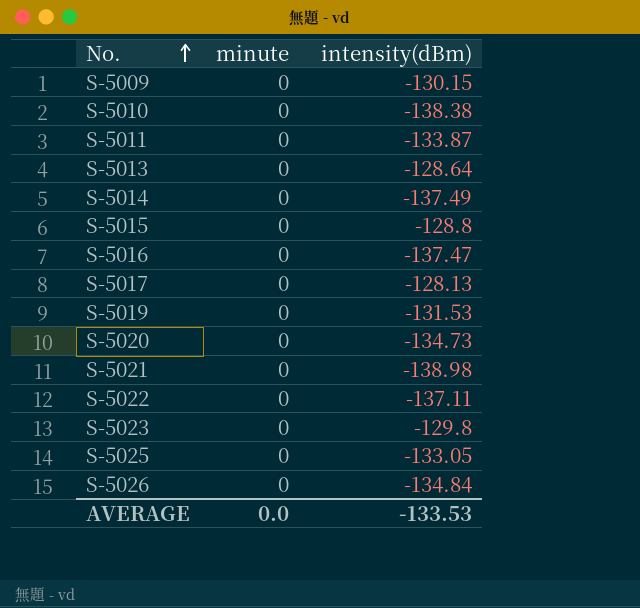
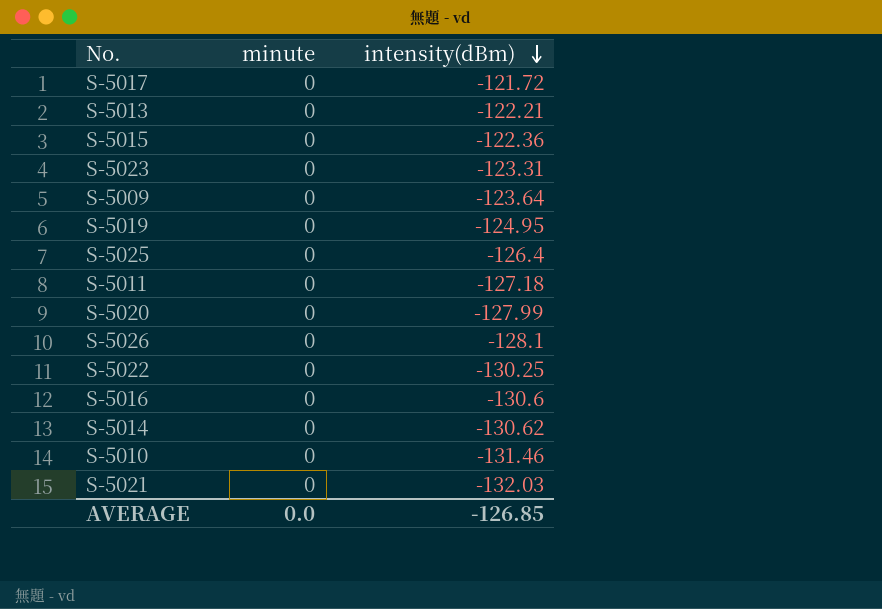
row order: No. ascending -> intensity(dBm) descending
S-5017 | intensity(dBm): -128.13 -> -121.72
S-5013 | intensity(dBm): -128.64 -> -122.21
S-5015 | intensity(dBm): -128.8 -> -122.36
S-5023 | intensity(dBm): -129.8 -> -123.31
S-5009 | intensity(dBm): -130.15 -> -123.64
S-5019 | intensity(dBm): -131.53 -> -124.95
S-5025 | intensity(dBm): -133.05 -> -126.4
S-5011 | intensity(dBm): -133.87 -> -127.18
S-5020 | intensity(dBm): -134.73 -> -127.99
S-5026 | intensity(dBm): -134.84 -> -128.1
S-5022 | intensity(dBm): -137.11 -> -130.25
S-5016 | intensity(dBm): -137.47 -> -130.6
S-5014 | intensity(dBm): -137.49 -> -130.62
S-5010 | intensity(dBm): -138.38 -> -131.46
S-5021 | intensity(dBm): -138.98 -> -132.03
AVERAGE | intensity(dBm): -133.53 -> -126.85

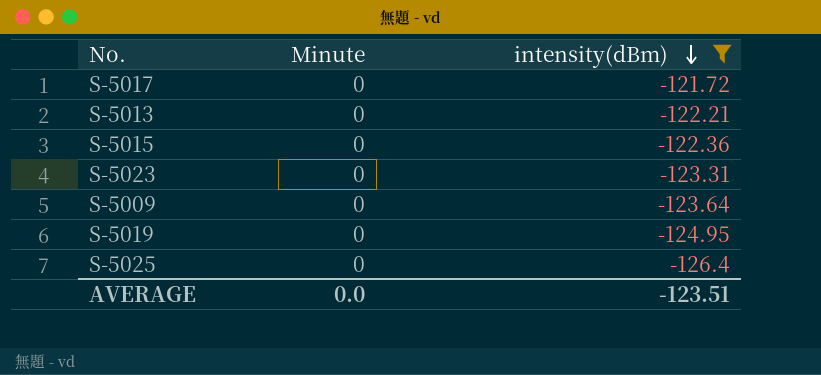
filter: none -> intensity(dBm) >= -126.4
column name: minute -> Minute
AVERAGE | intensity(dBm): -126.85 -> -123.51

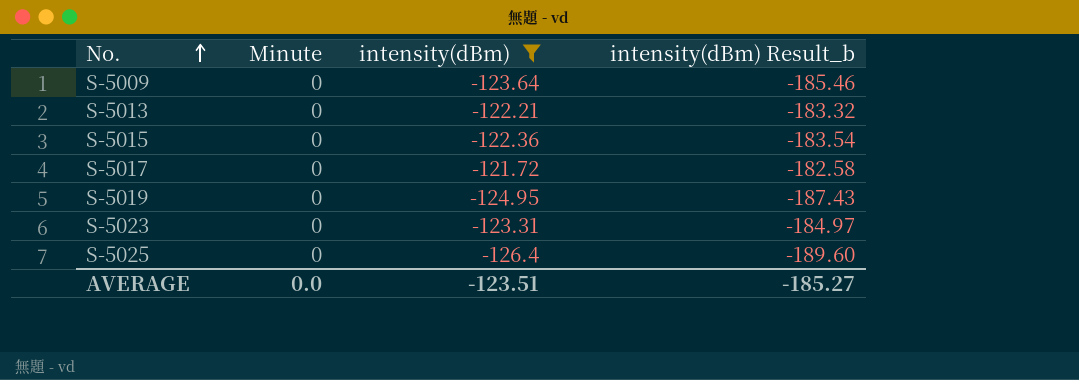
row order: intensity(dBm) descending -> No. ascending
column intensity(dBm) Result_b | formula: none -> [intensity(dBm)] * 1.5

